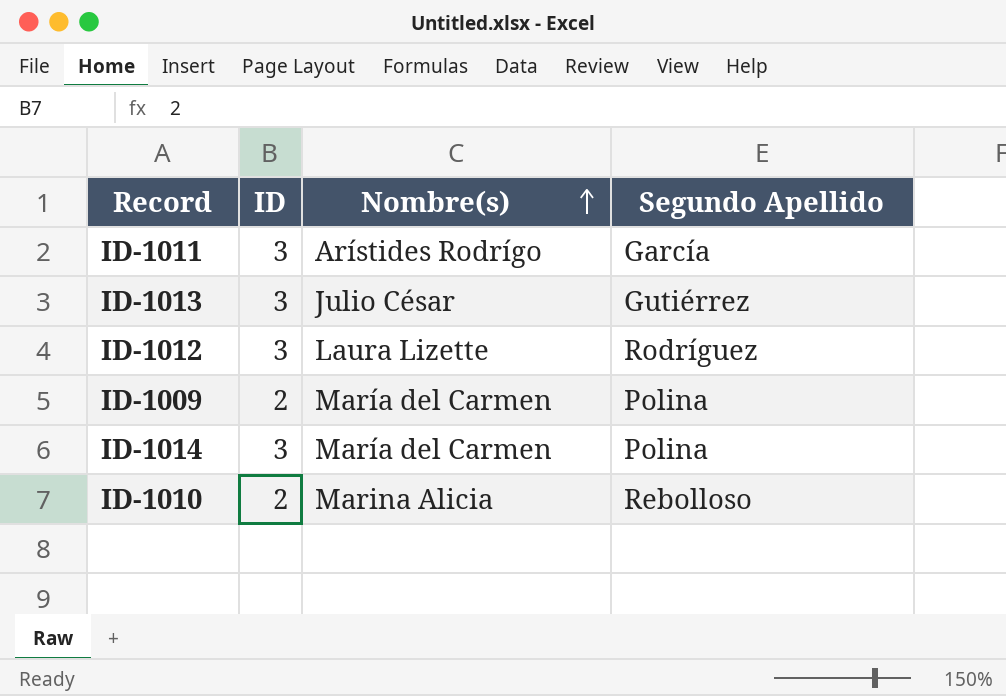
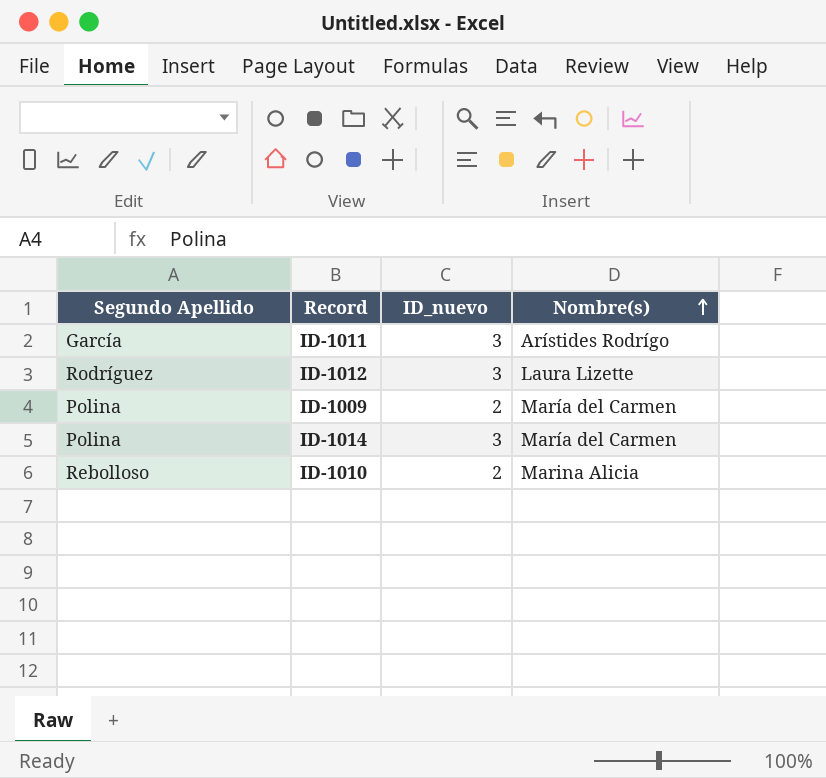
column Segundo Apellido | position: 4 -> 1
column name: ID -> ID_nuevo
row ID-1013: 3 | Julio César | Gutiérrez -> none

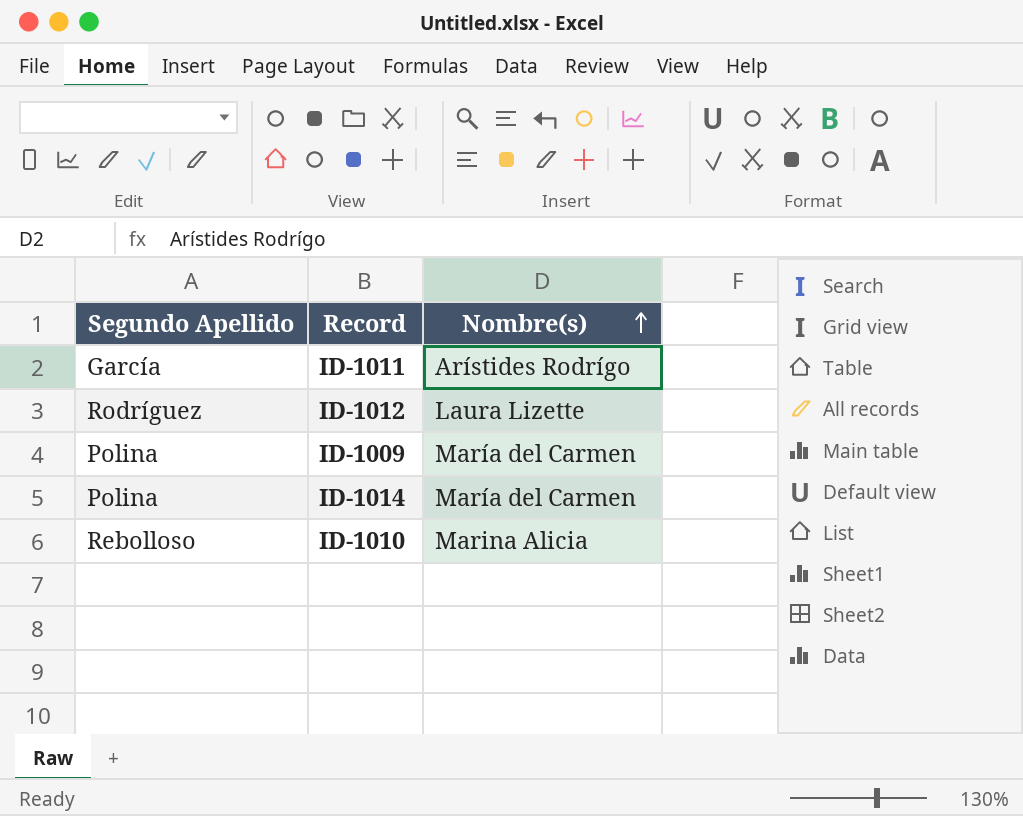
column ID_nuevo | position: 3 -> none

